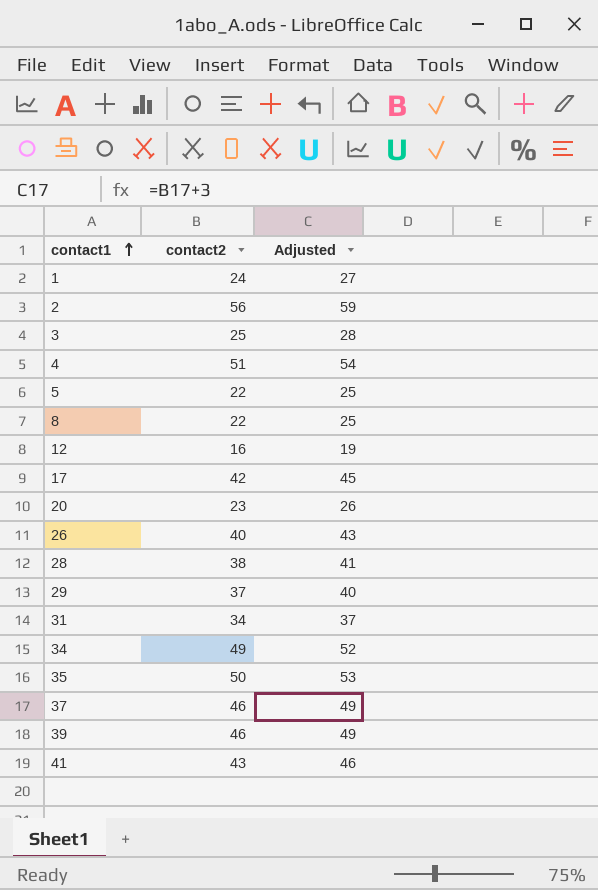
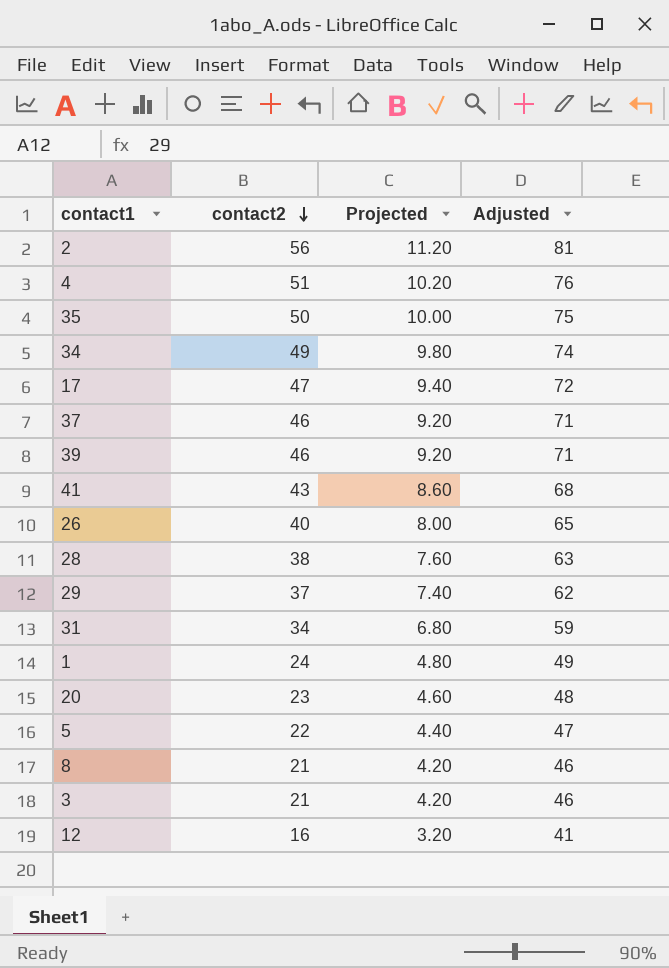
row order: contact1 ascending -> contact2 descending
column Projected | formula: none -> [contact2] * 0.2
column Adjusted | formula: [contact2] + 3 -> [contact2] + 25
17 | contact2: 42 -> 47
8 | contact2: 22 -> 21
3 | contact2: 25 -> 21

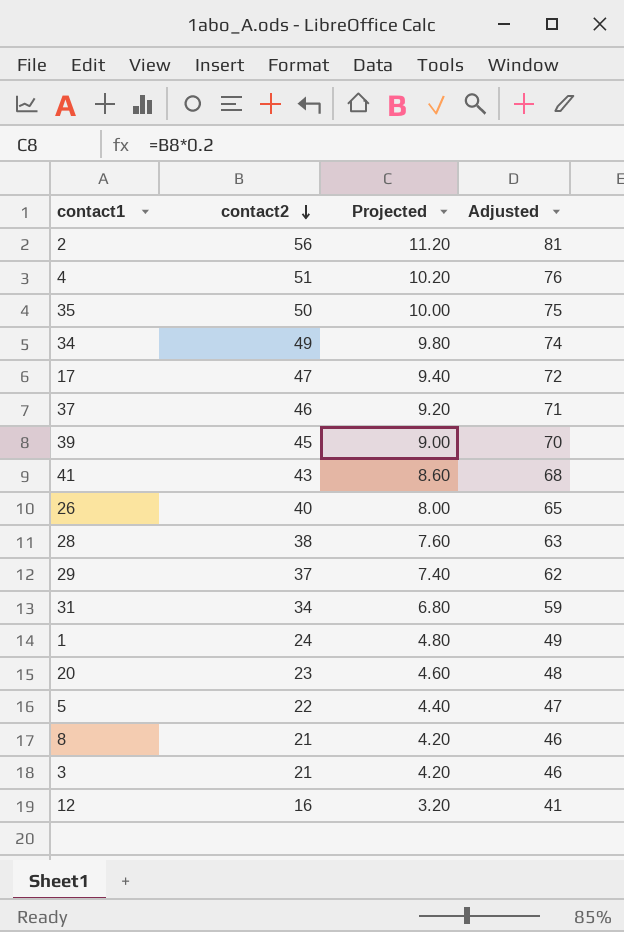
39 | contact2: 46 -> 45
39 | Projected: 9.20 -> 9.00
39 | Adjusted: 71 -> 70

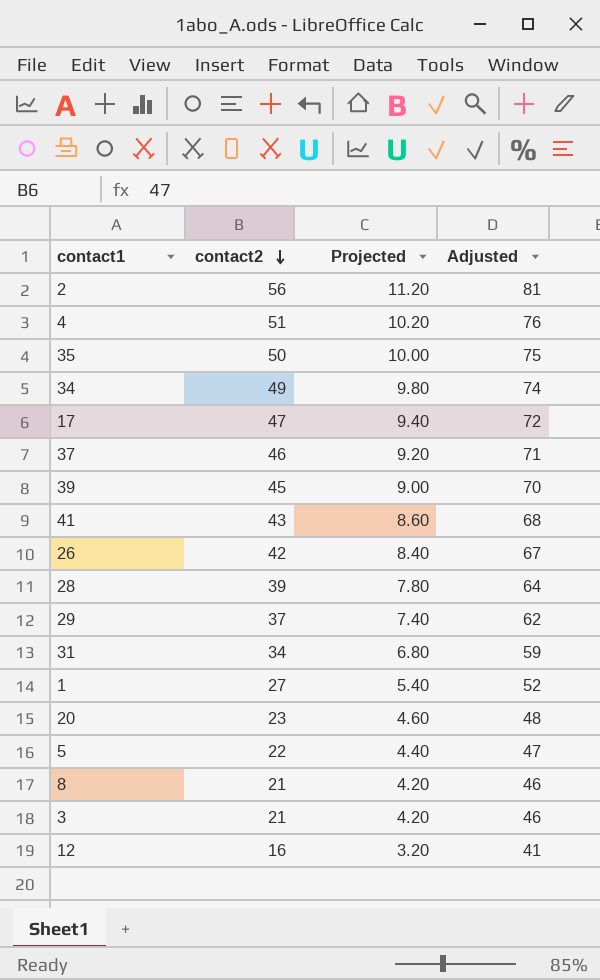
26 | contact2: 40 -> 42
26 | Projected: 8.00 -> 8.40
26 | Adjusted: 65 -> 67
28 | contact2: 38 -> 39
28 | Projected: 7.60 -> 7.80
28 | Adjusted: 63 -> 64
1 | contact2: 24 -> 27
1 | Projected: 4.80 -> 5.40
1 | Adjusted: 49 -> 52

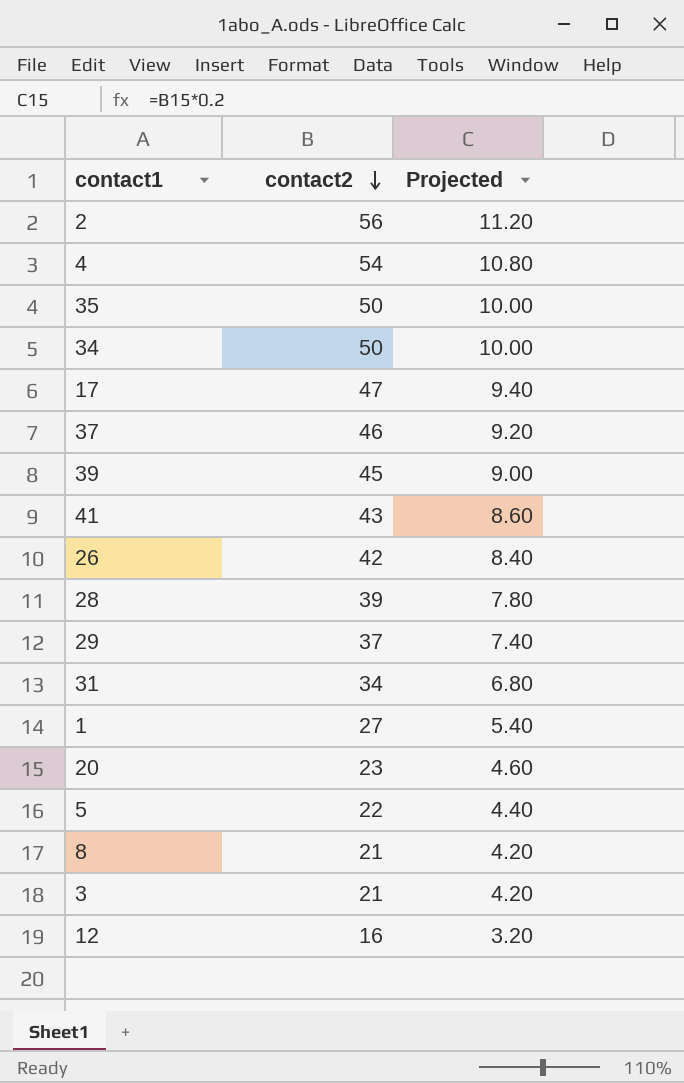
column Adjusted | formula: [contact2] + 25 -> none
4 | contact2: 51 -> 54
4 | Projected: 10.20 -> 10.80
34 | contact2: 49 -> 50
34 | Projected: 9.80 -> 10.00

